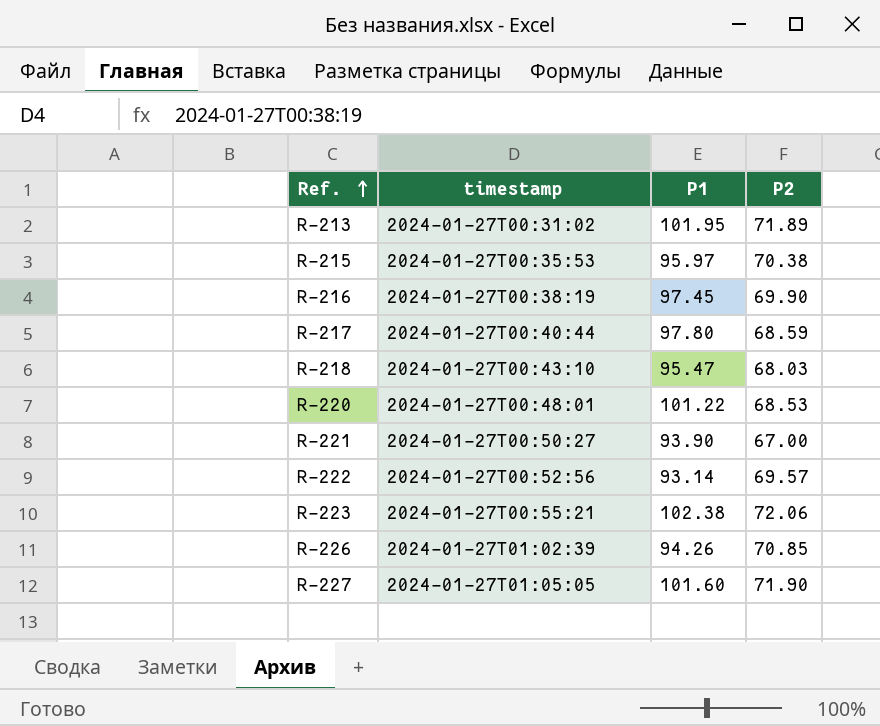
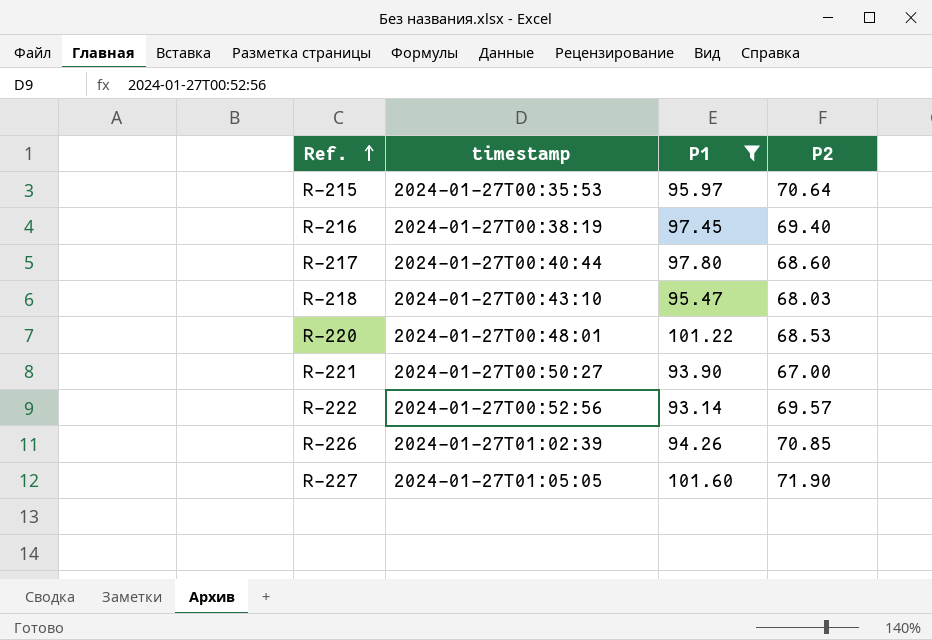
filter: none -> P1 <= 101.60
R-215 | P2: 70.38 -> 70.64
R-216 | P2: 69.90 -> 69.40
R-217 | P2: 68.59 -> 68.60

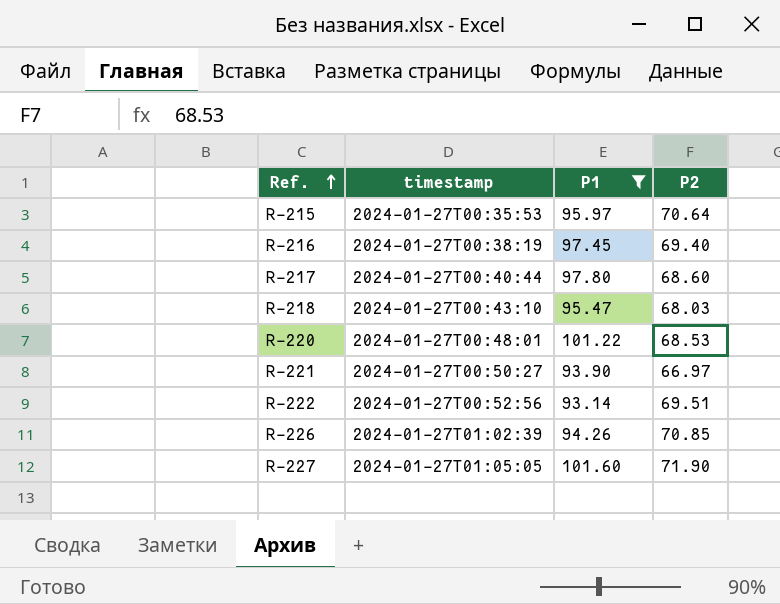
R-221 | P2: 67.00 -> 66.97
R-222 | P2: 69.57 -> 69.51

